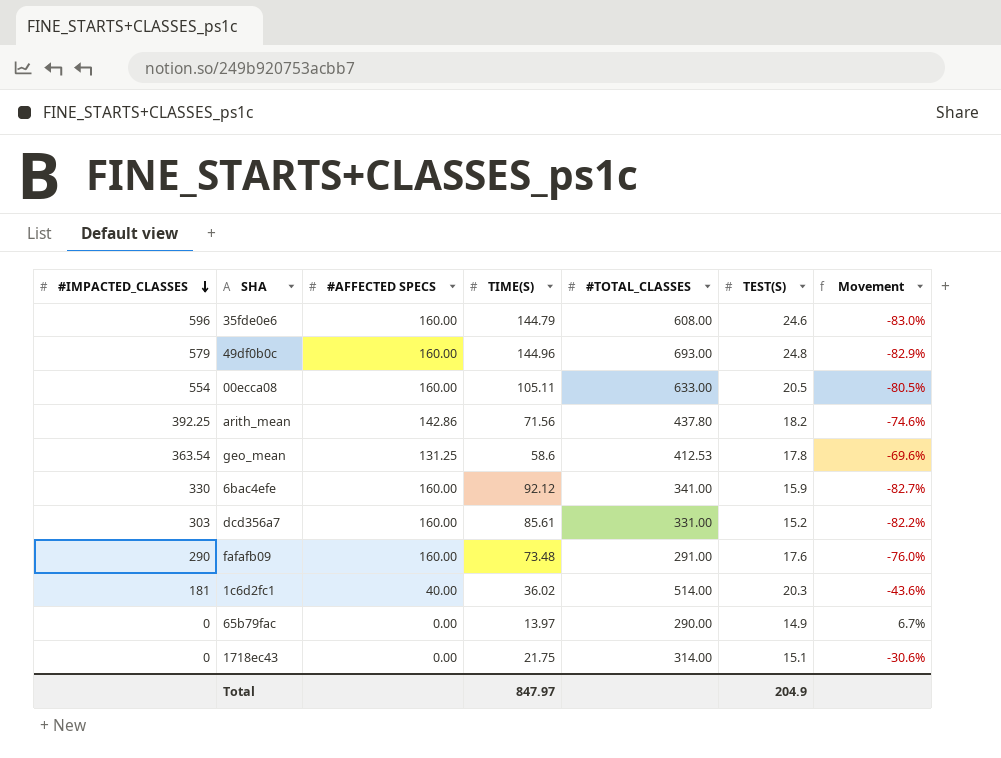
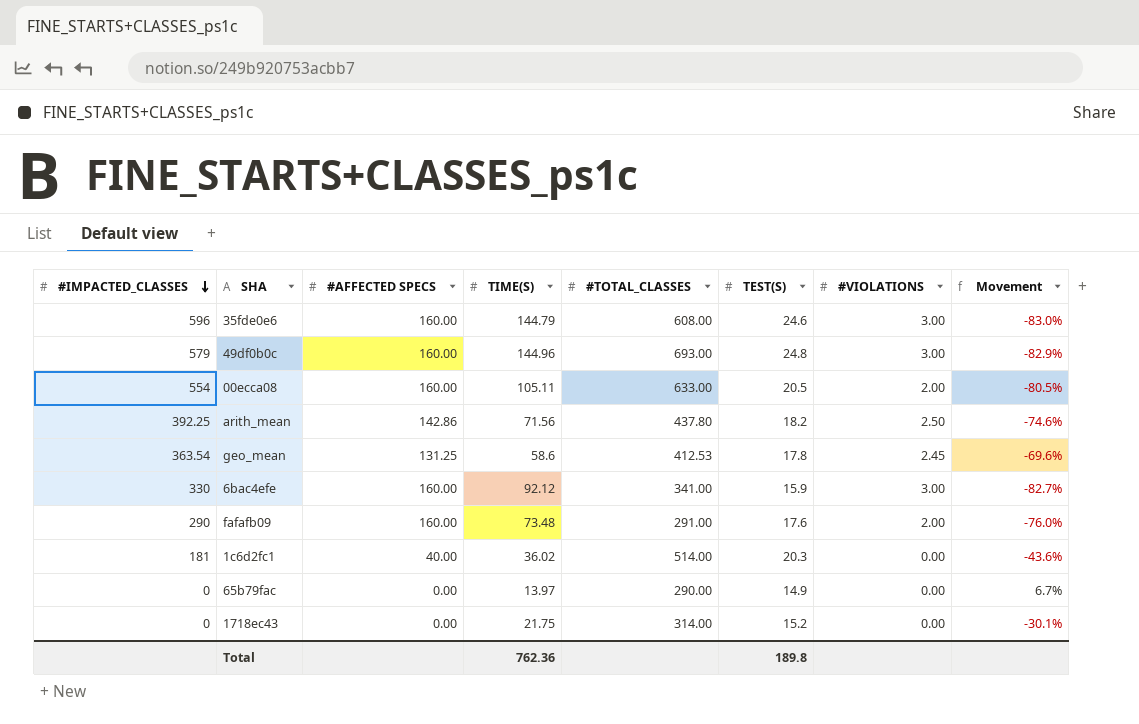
column #VIOLATIONS | position: none -> 7
row dcd356a7: 303 | 160.00 | 85.61 | 331.00 | 15.2 | -82.2% -> none
1718ec43 | TEST(S): 15.1 -> 15.2
1718ec43 | Movement: -30.6% -> -30.1%
Total | TIME(S): 847.97 -> 762.36
Total | TEST(S): 204.9 -> 189.8

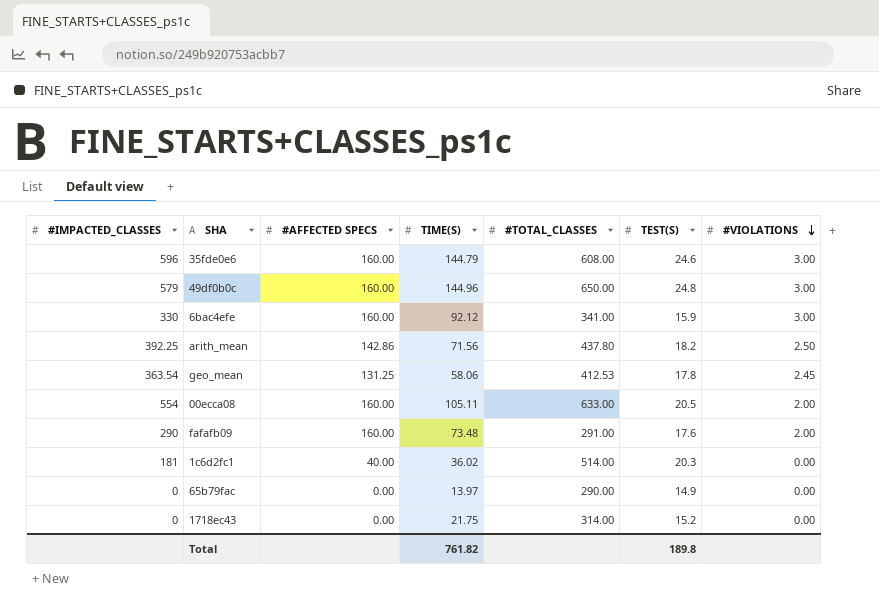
row order: #IMPACTED_CLASSES descending -> #VIOLATIONS descending
column Movement | formula: ([TEST(S)] - [TIME(S)]) / [TIME(S)] -> none
49df0b0c | #TOTAL_CLASSES: 693.00 -> 650.00
geo_mean | TIME(S): 58.6 -> 58.06
Total | TIME(S): 762.36 -> 761.82

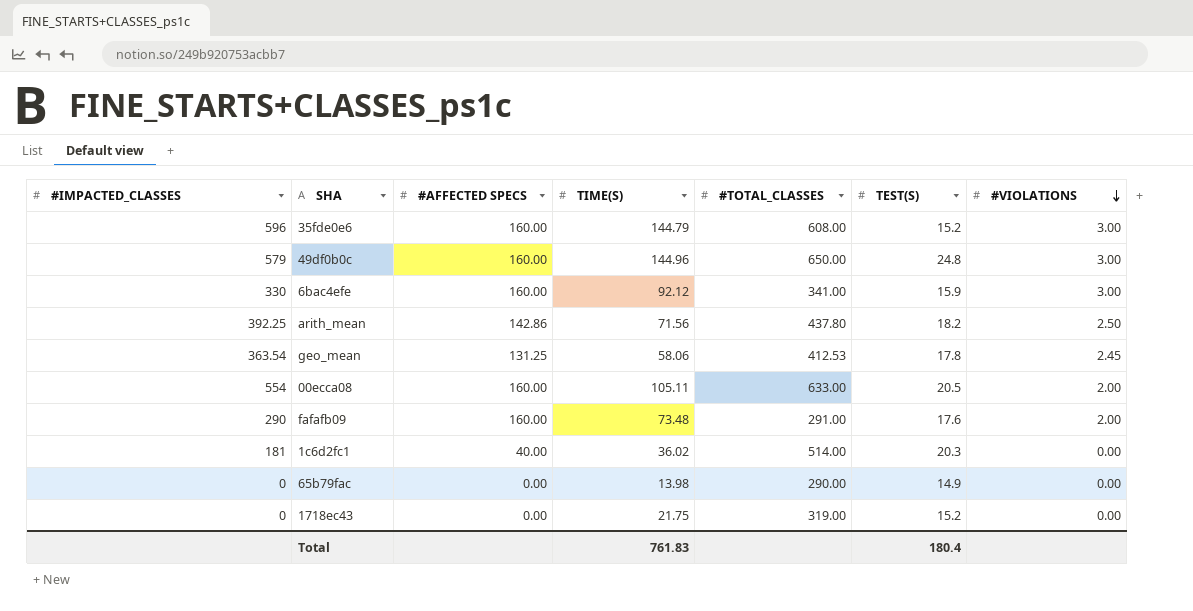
35fde0e6 | TEST(S): 24.6 -> 15.2
65b79fac | TIME(S): 13.97 -> 13.98
1718ec43 | #TOTAL_CLASSES: 314.00 -> 319.00
Total | TIME(S): 761.82 -> 761.83
Total | TEST(S): 189.8 -> 180.4

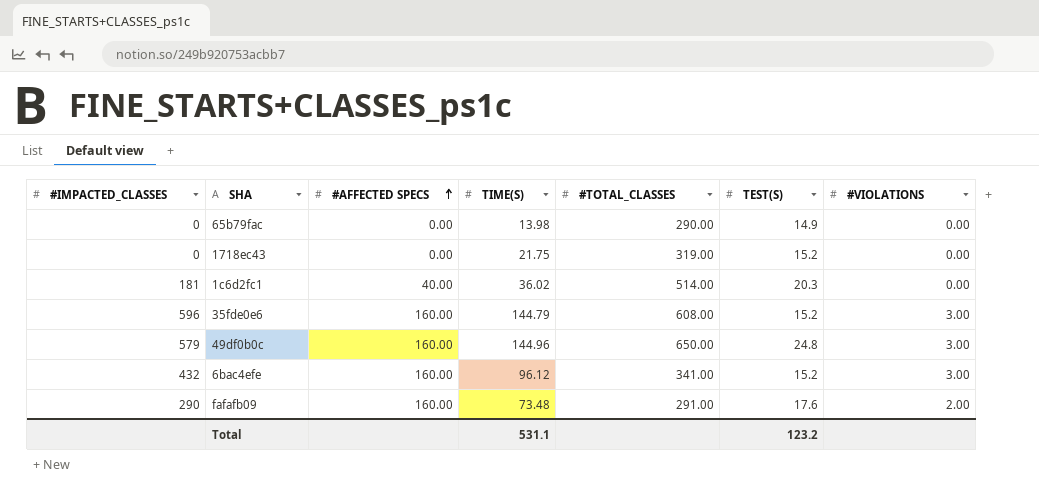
row order: #VIOLATIONS descending -> #AFFECTED SPECS ascending
row arith_mean: 392.25 | 142.86 | 71.56 | 437.80 | 18.2 | 2.50 -> none
row geo_mean: 363.54 | 131.25 | 58.06 | 412.53 | 17.8 | 2.45 -> none
row 00ecca08: 554 | 160.00 | 105.11 | 633.00 | 20.5 | 2.00 -> none
6bac4efe | #IMPACTED_CLASSES: 330 -> 432
6bac4efe | TIME(S): 92.12 -> 96.12
6bac4efe | TEST(S): 15.9 -> 15.2
Total | TIME(S): 761.83 -> 531.1
Total | TEST(S): 180.4 -> 123.2

